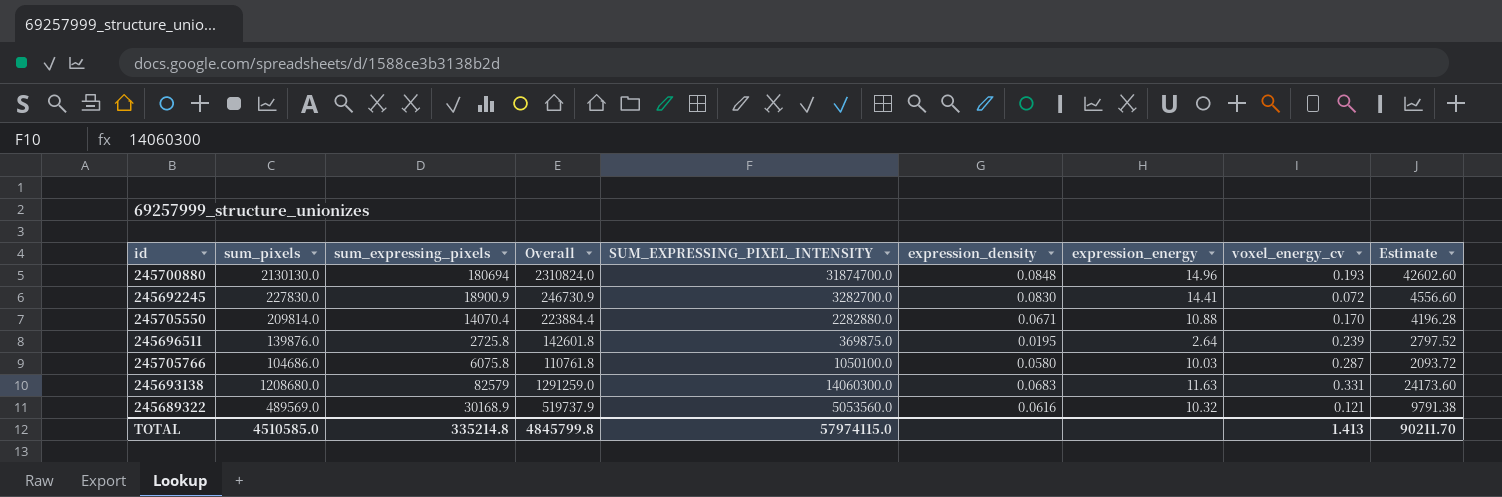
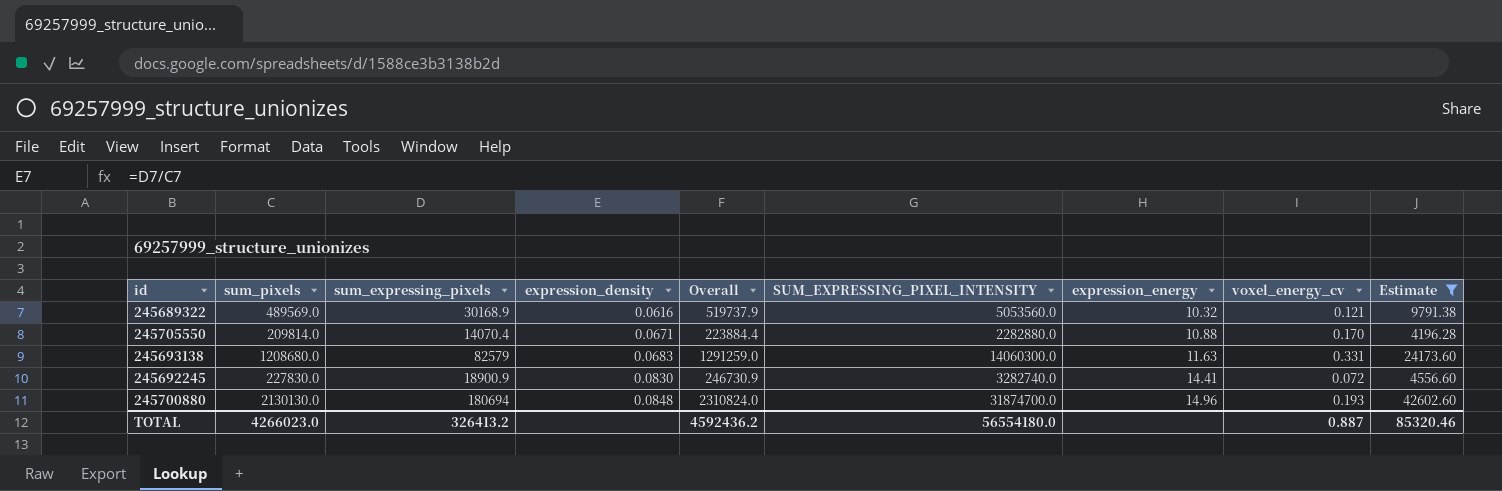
filter: none -> Estimate >= 4196.28
row order: none -> expression_density ascending
column expression_density | position: 6 -> 4
245692245 | SUM_EXPRESSING_PIXEL_INTENSITY: 3282700.0 -> 3282740.0
TOTAL | sum_pixels: 4510585.0 -> 4266023.0
TOTAL | sum_expressing_pixels: 335214.8 -> 326413.2
TOTAL | Overall: 4845799.8 -> 4592436.2
TOTAL | SUM_EXPRESSING_PIXEL_INTENSITY: 57974115.0 -> 56554180.0
TOTAL | voxel_energy_cv: 1.413 -> 0.887
TOTAL | Estimate: 90211.70 -> 85320.46

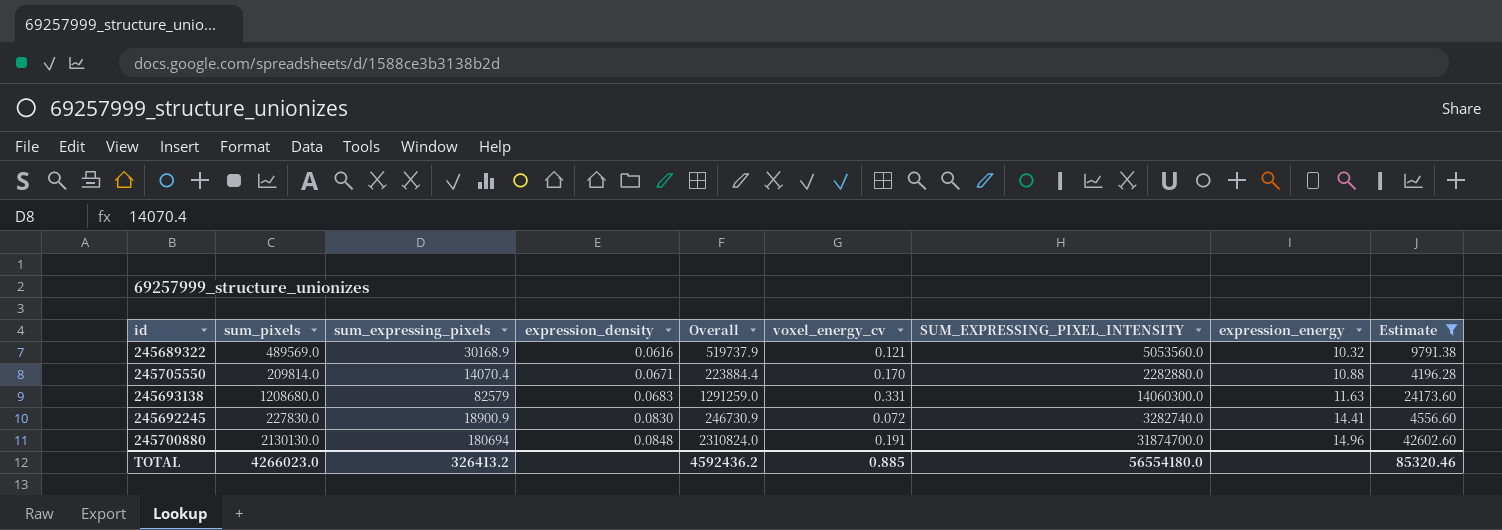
column voxel_energy_cv | position: 8 -> 6
245700880 | voxel_energy_cv: 0.193 -> 0.191
TOTAL | voxel_energy_cv: 0.887 -> 0.885

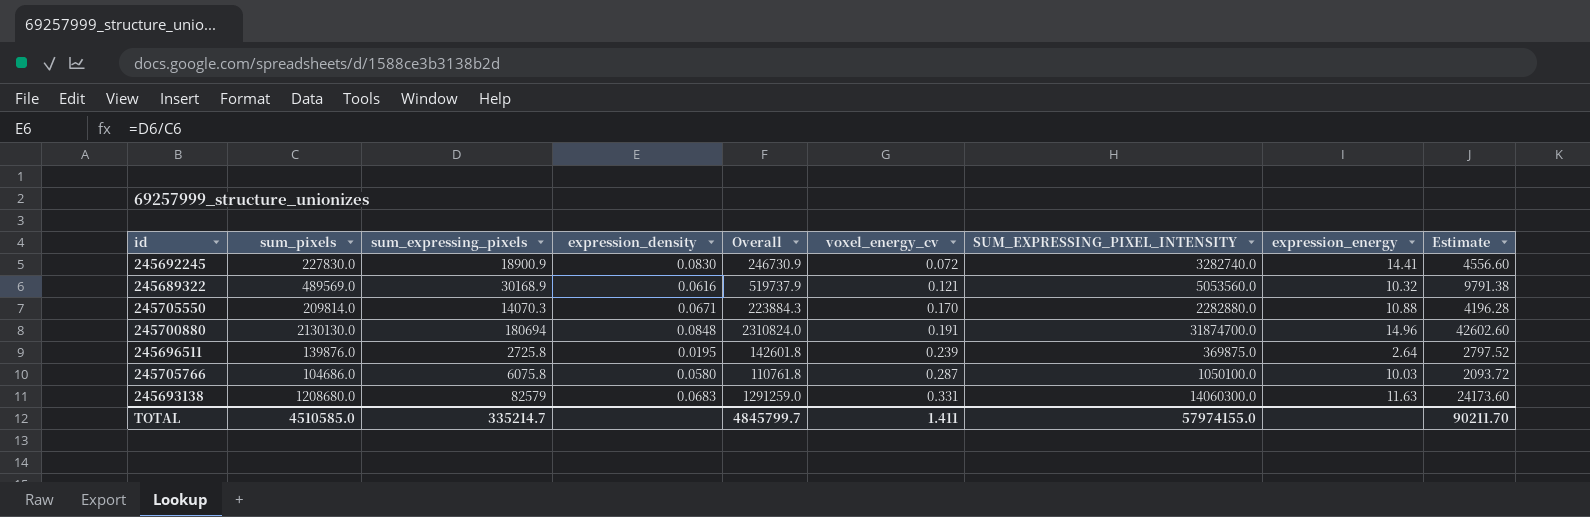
filter: Estimate >= 4196.28 -> none
row order: expression_density ascending -> voxel_energy_cv ascending
245705550 | sum_expressing_pixels: 14070.4 -> 14070.3
245705550 | Overall: 223884.4 -> 223884.3
TOTAL | sum_pixels: 4266023.0 -> 4510585.0
TOTAL | sum_expressing_pixels: 326413.2 -> 335214.7
TOTAL | Overall: 4592436.2 -> 4845799.7
TOTAL | voxel_energy_cv: 0.885 -> 1.411
TOTAL | SUM_EXPRESSING_PIXEL_INTENSITY: 56554180.0 -> 57974155.0
TOTAL | Estimate: 85320.46 -> 90211.70

